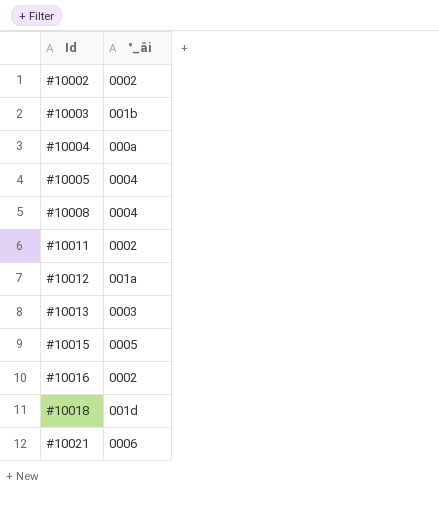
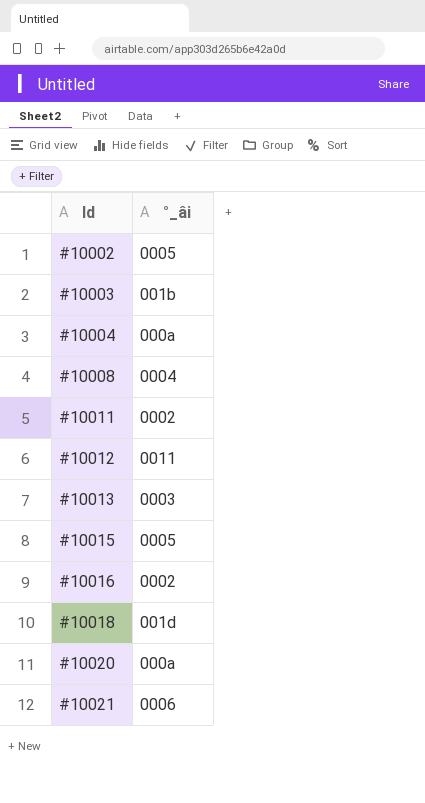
row #10005: 0004 -> none
#10002 | °_âi: 0002 -> 0005
#10012 | °_âi: 001a -> 0011
row #10020: none -> 000a

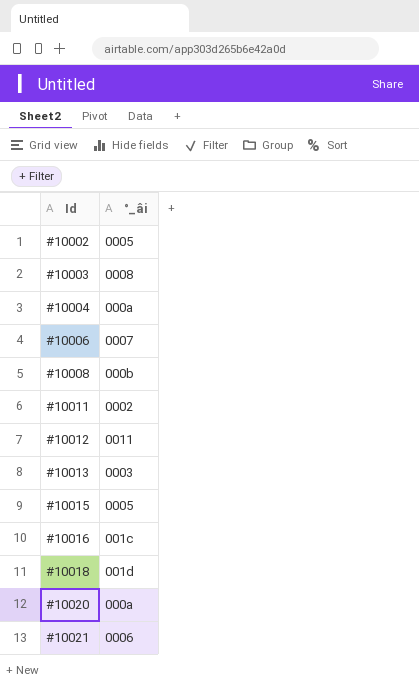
#10003 | °_âi: 001b -> 0008
row #10006: none -> 0007
#10008 | °_âi: 0004 -> 000b
#10016 | °_âi: 0002 -> 001c

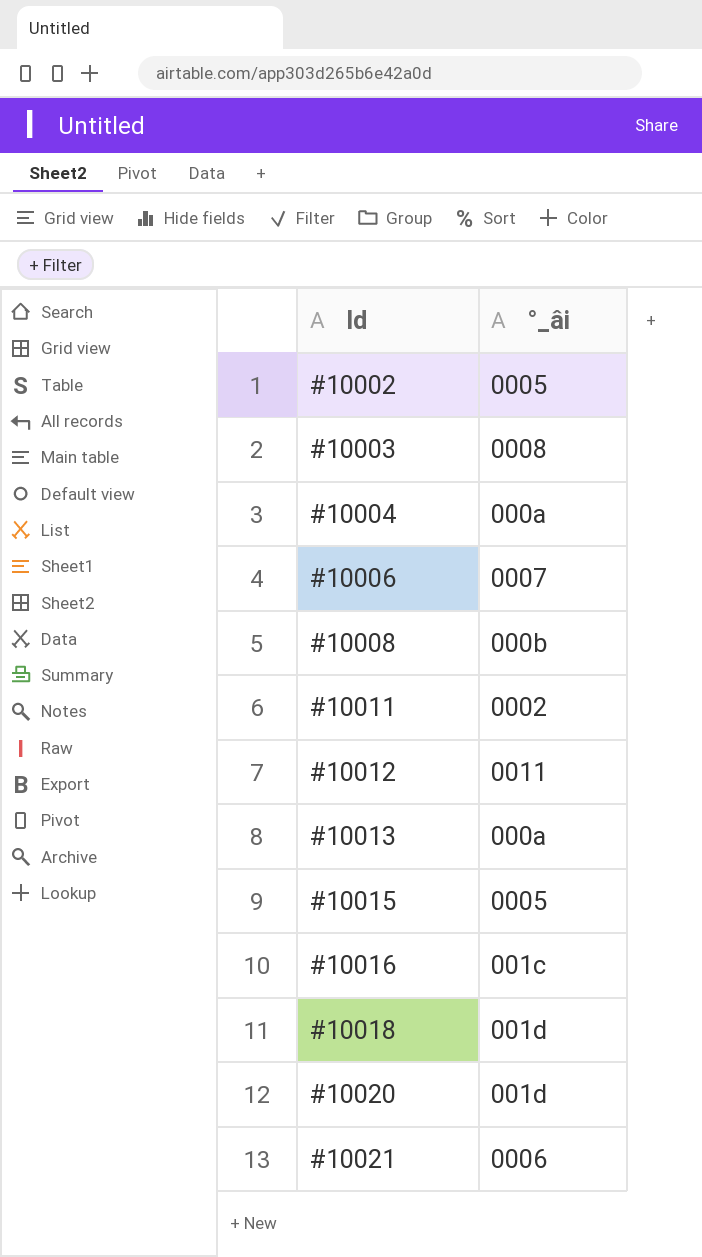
#10013 | °_âi: 0003 -> 000a
#10020 | °_âi: 000a -> 001d

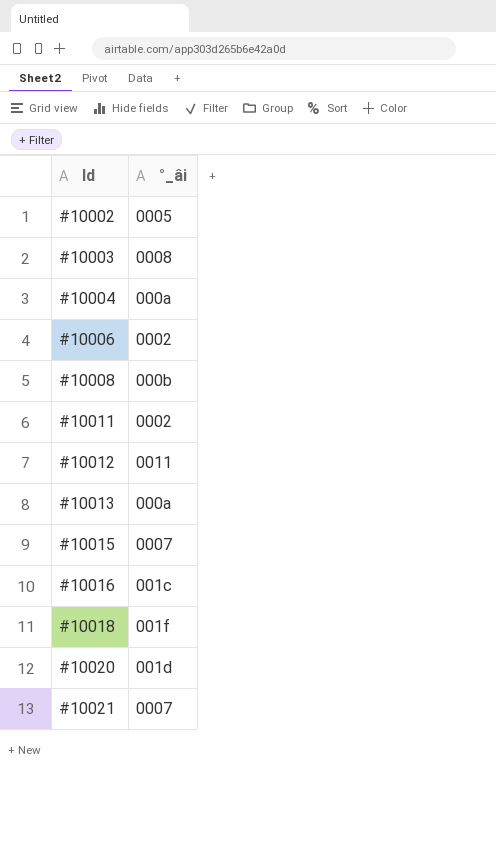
#10006 | °_âi: 0007 -> 0002
#10015 | °_âi: 0005 -> 0007
#10018 | °_âi: 001d -> 001f
#10021 | °_âi: 0006 -> 0007

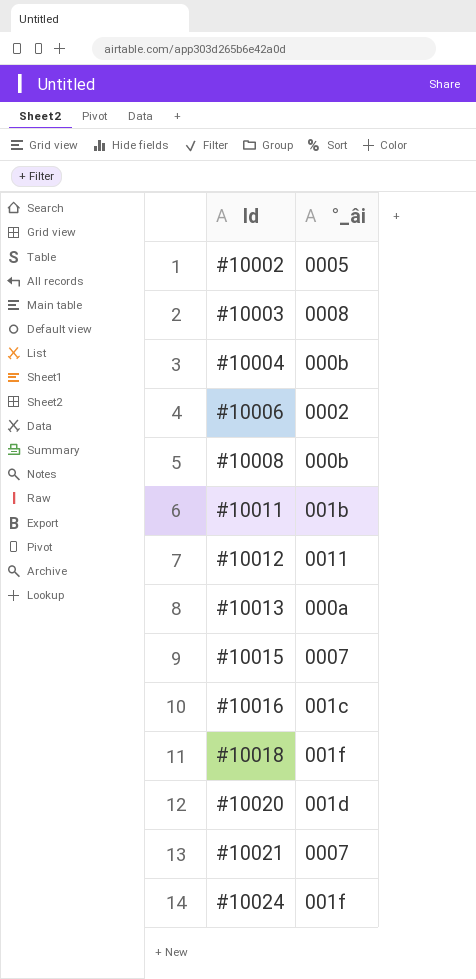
#10004 | °_âi: 000a -> 000b
#10011 | °_âi: 0002 -> 001b
row #10024: none -> 001f

